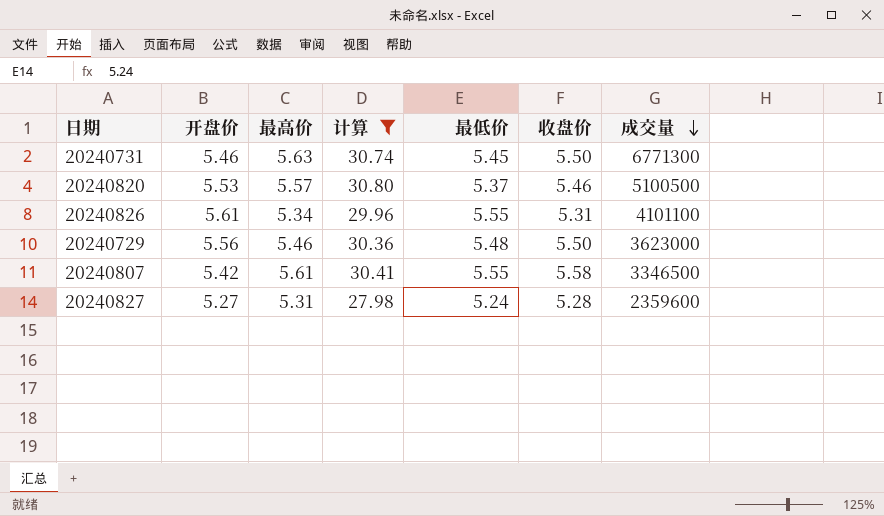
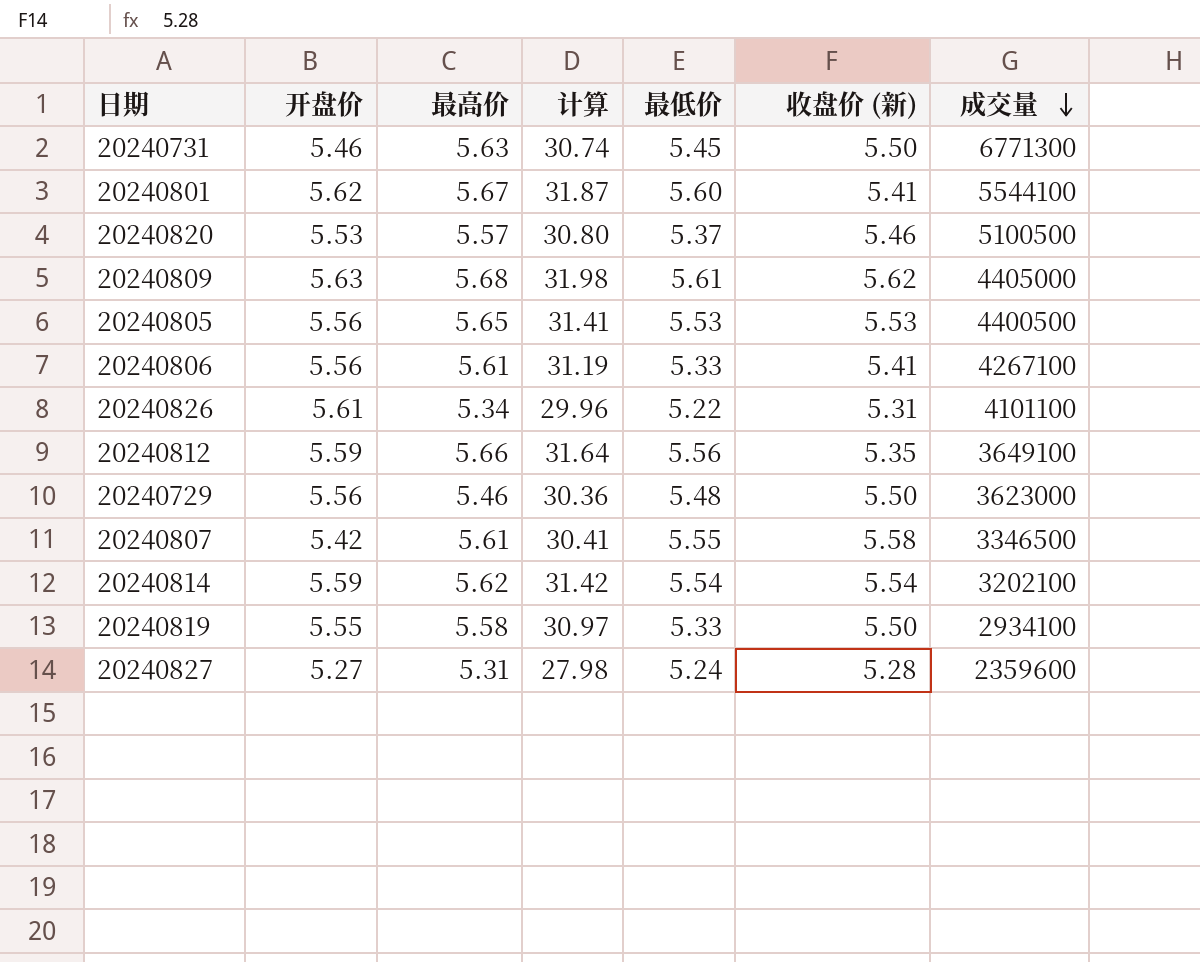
filter: 计算 <= 30.80 -> none
column name: 收盘价 -> 收盘价 (新)
20240826 | 最低价: 5.55 -> 5.22

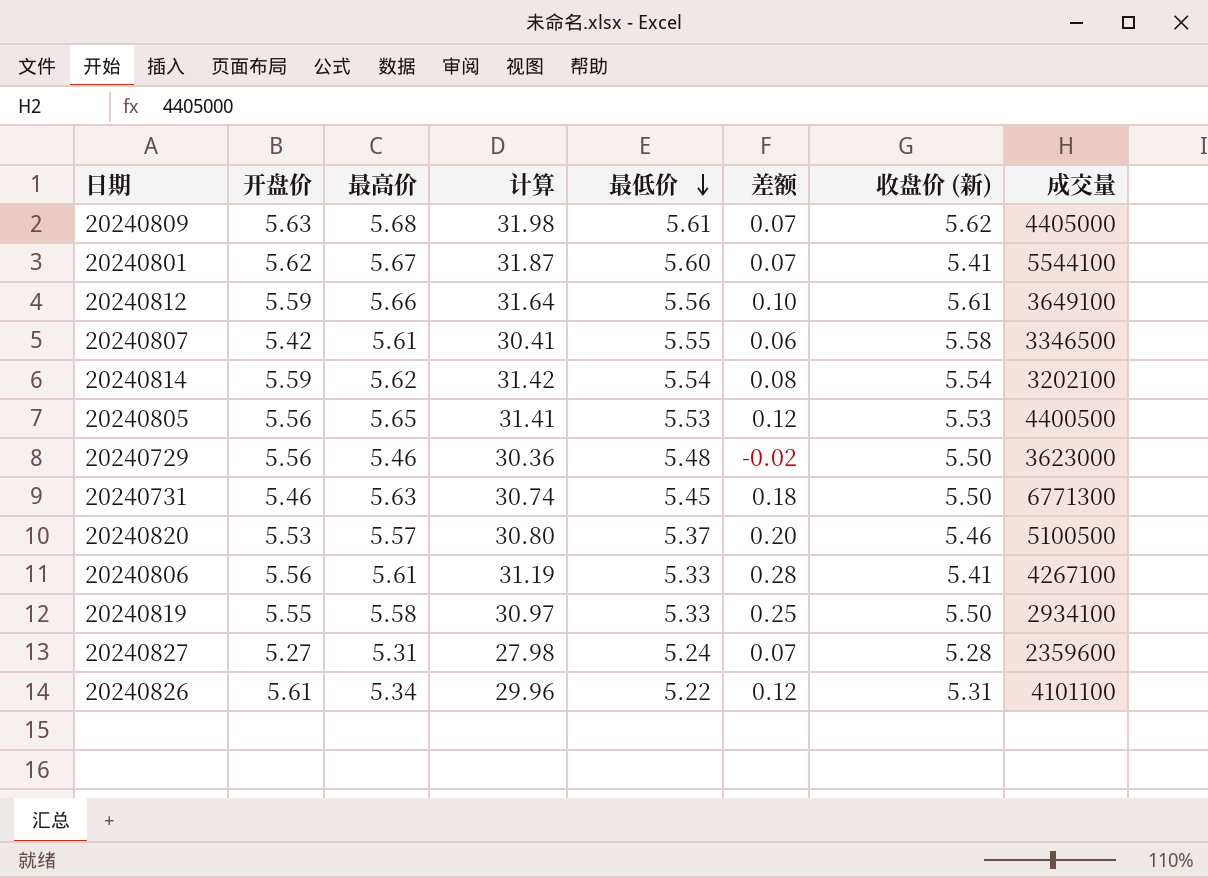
row order: 成交量 descending -> 最低价 descending
column 差额 | formula: none -> [最高价] - [最低价]
20240812 | 收盘价 (新): 5.35 -> 5.61

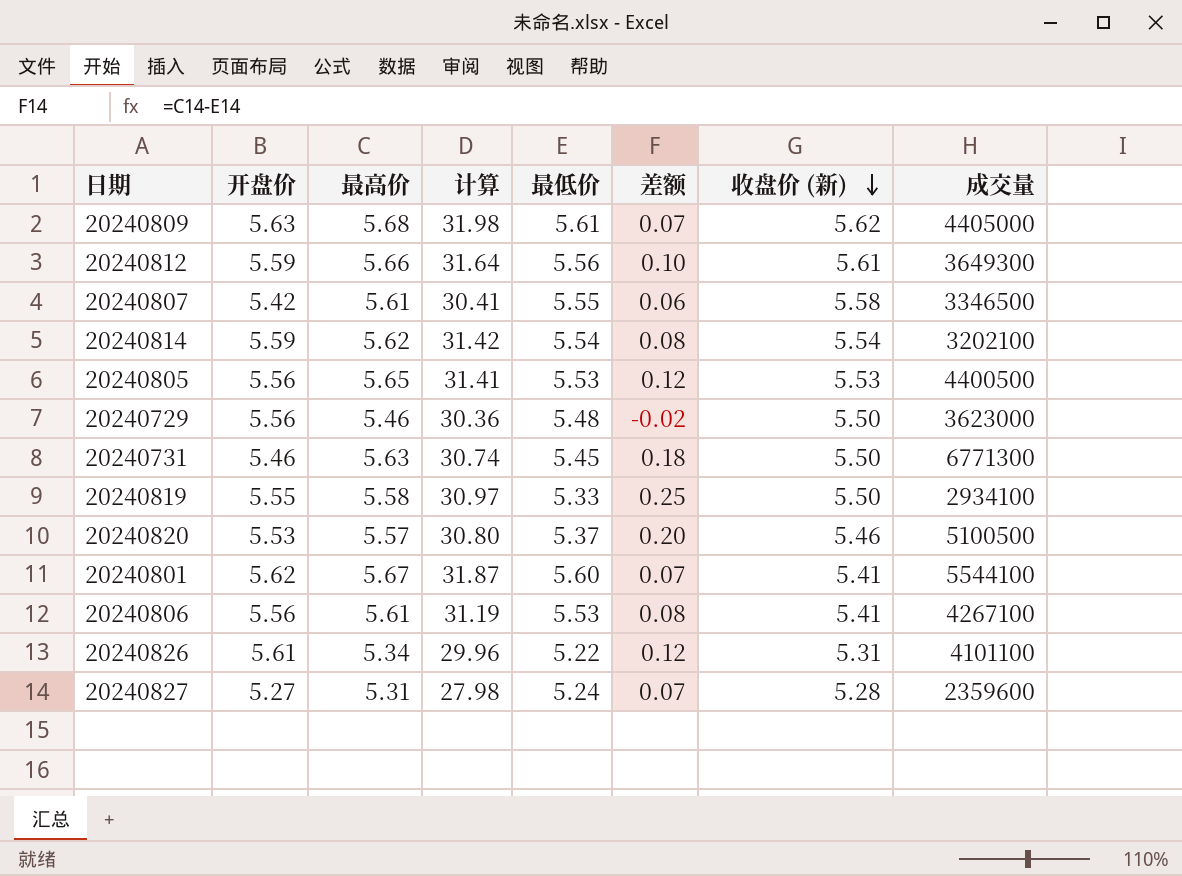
row order: 最低价 descending -> 收盘价 (新) descending
20240812 | 成交量: 3649100 -> 3649300
20240806 | 最低价: 5.33 -> 5.53
20240806 | 差额: 0.28 -> 0.08

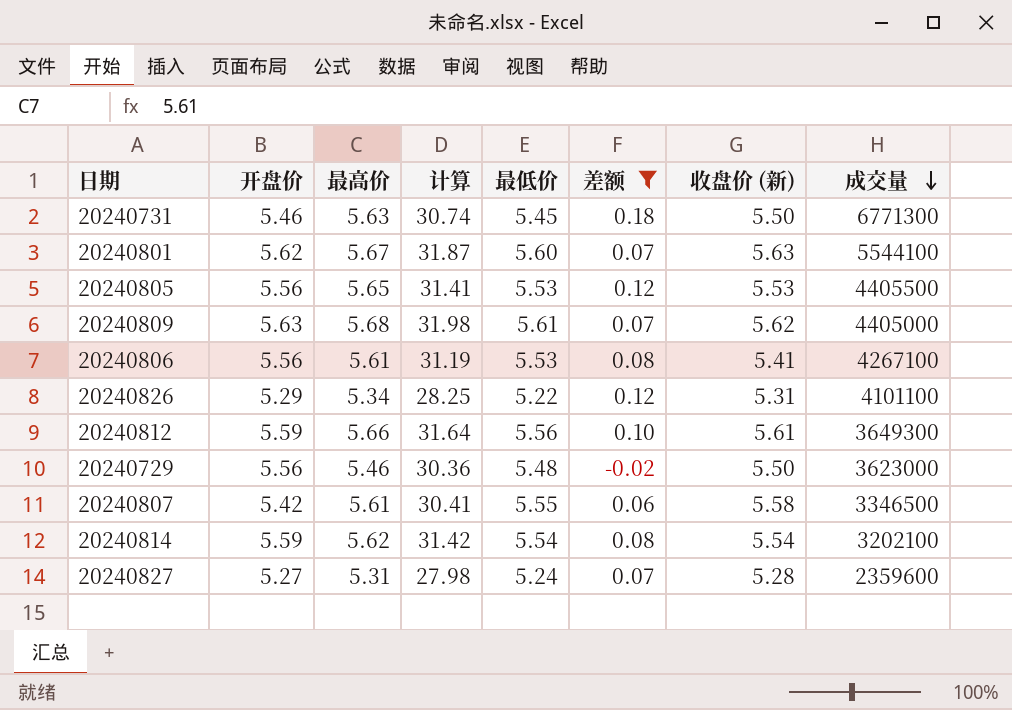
filter: none -> 差额 <= 0.18
row order: 收盘价 (新) descending -> 成交量 descending
20240801 | 收盘价 (新): 5.41 -> 5.63
20240805 | 成交量: 4400500 -> 4405500
20240826 | 开盘价: 5.61 -> 5.29
20240826 | 计算: 29.96 -> 28.25

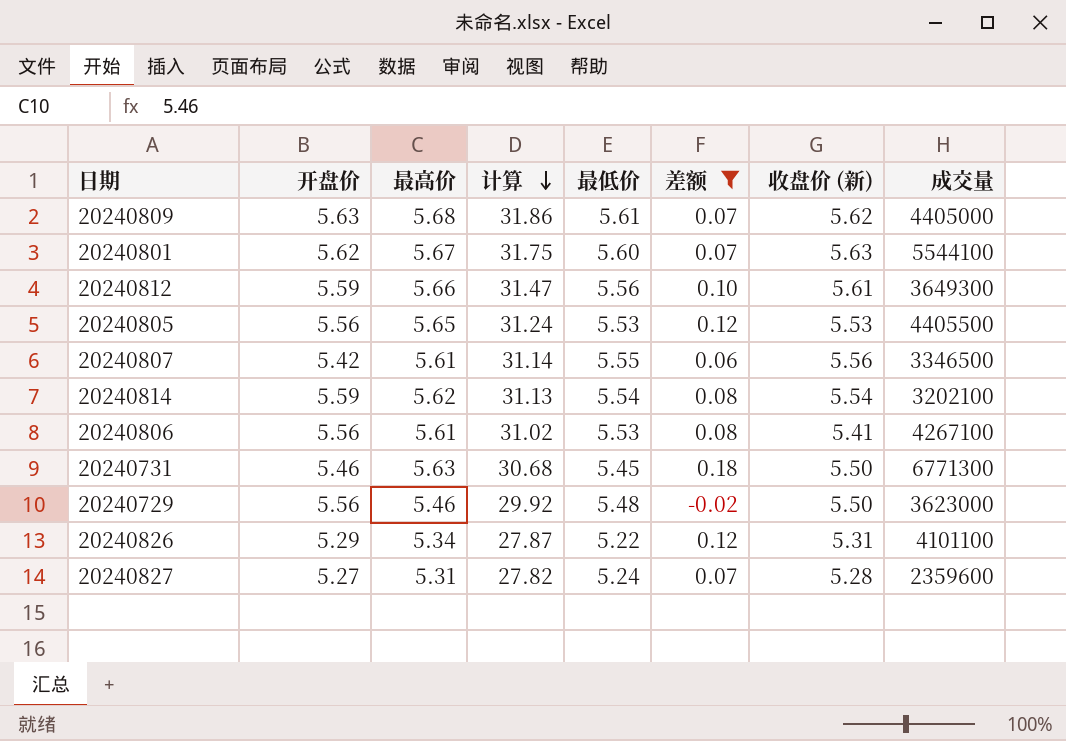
row order: 成交量 descending -> 计算 descending
column 计算 | formula: [开盘价] * [最高价] -> [最高价] * [最低价]
20240807 | 收盘价 (新): 5.58 -> 5.56

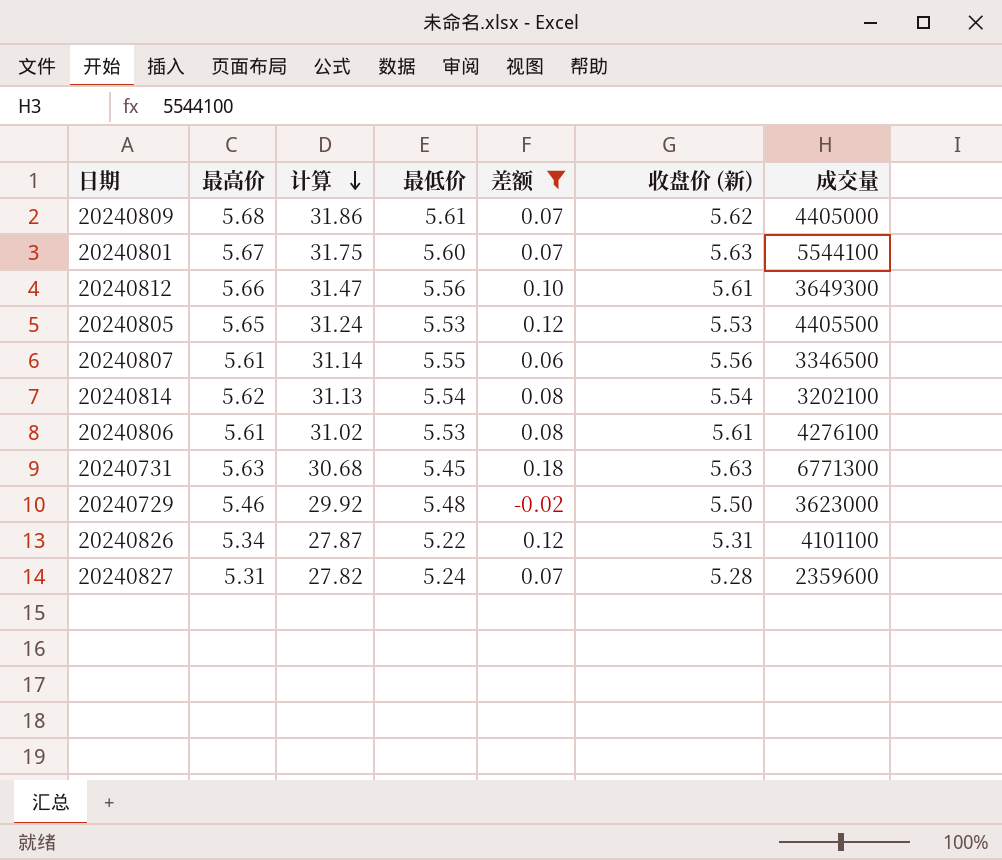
column 开盘价 | position: 2 -> none
20240806 | 收盘价 (新): 5.41 -> 5.61
20240806 | 成交量: 4267100 -> 4276100
20240731 | 收盘价 (新): 5.50 -> 5.63

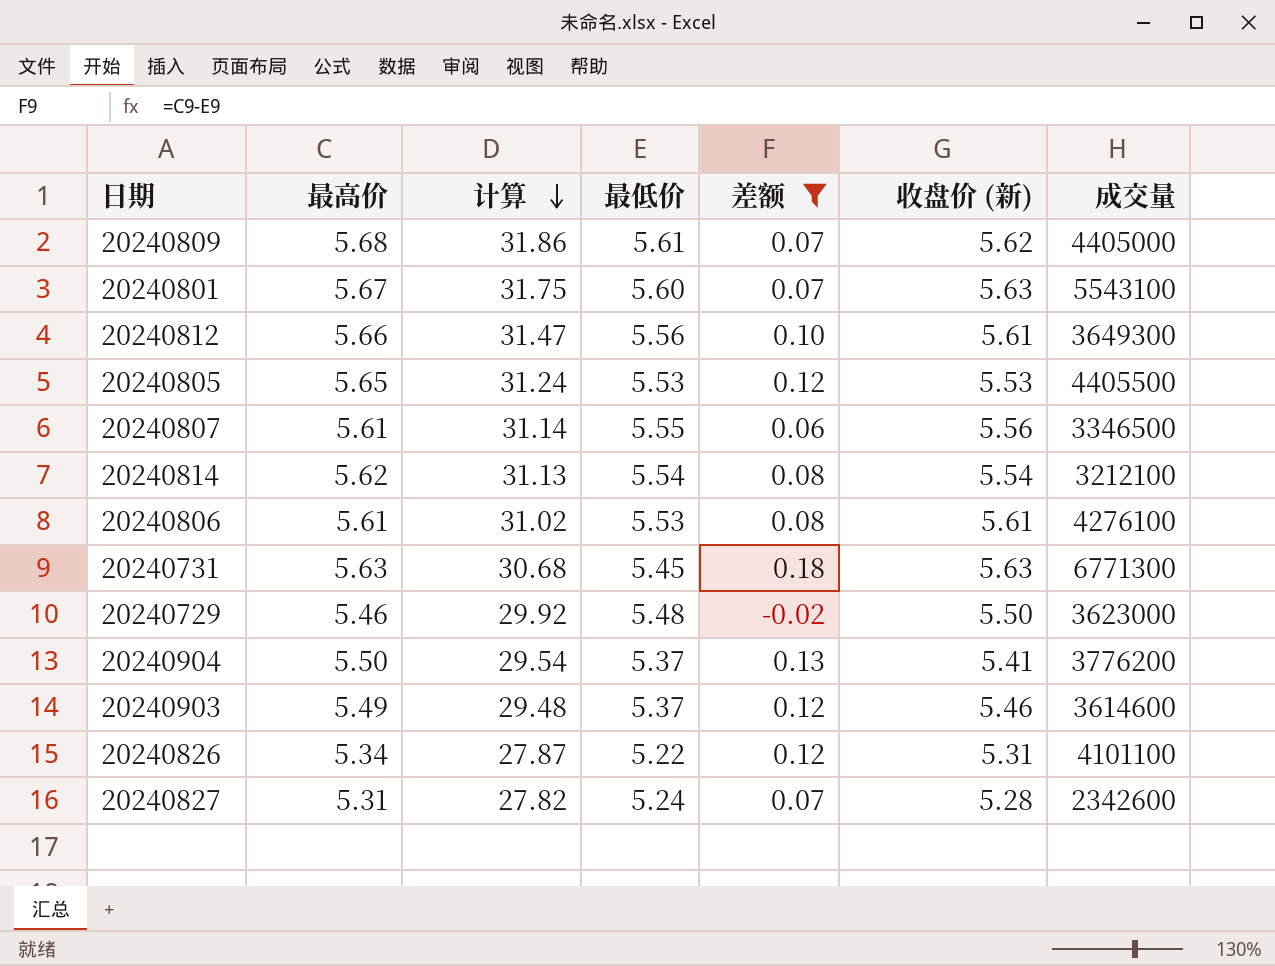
20240801 | 成交量: 5544100 -> 5543100
20240814 | 成交量: 3202100 -> 3212100
row 20240904: none -> 5.50 | 29.54 | 5.37 | 0.13 | 5.41 | 3776200
row 20240903: none -> 5.49 | 29.48 | 5.37 | 0.12 | 5.46 | 3614600
20240827 | 成交量: 2359600 -> 2342600

